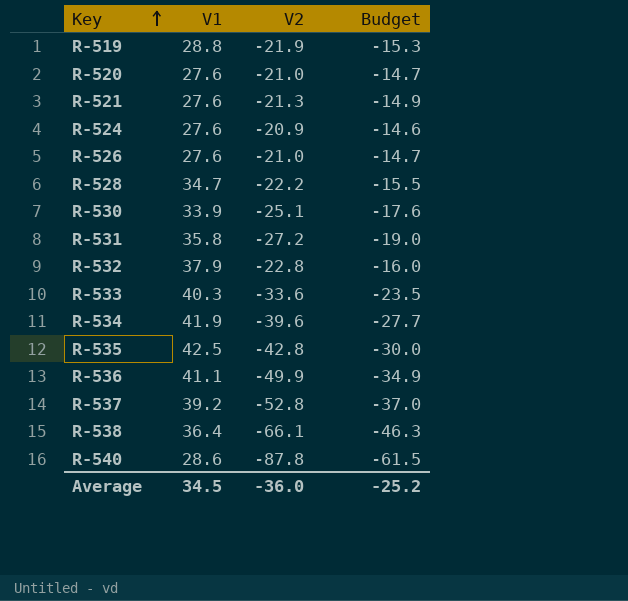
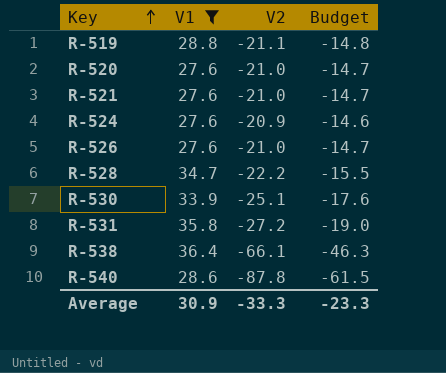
filter: none -> V1 <= 36.4
R-519 | V2: -21.9 -> -21.1
R-519 | Budget: -15.3 -> -14.8
R-521 | V2: -21.3 -> -21.0
R-521 | Budget: -14.9 -> -14.7
Average | V1: 34.5 -> 30.9
Average | V2: -36.0 -> -33.3
Average | Budget: -25.2 -> -23.3

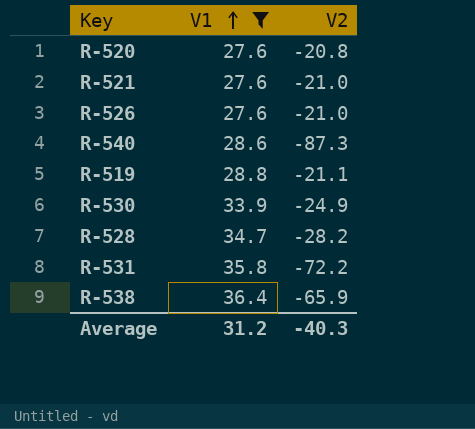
row order: Key ascending -> V1 ascending
column Budget | formula: [V2] * 0.7 -> none
row R-524: 27.6 | -20.9 | -14.6 -> none
R-520 | V2: -21.0 -> -20.8
R-540 | V2: -87.8 -> -87.3
R-530 | V2: -25.1 -> -24.9
R-528 | V2: -22.2 -> -28.2
R-531 | V2: -27.2 -> -72.2
R-538 | V2: -66.1 -> -65.9
Average | V1: 30.9 -> 31.2
Average | V2: -33.3 -> -40.3

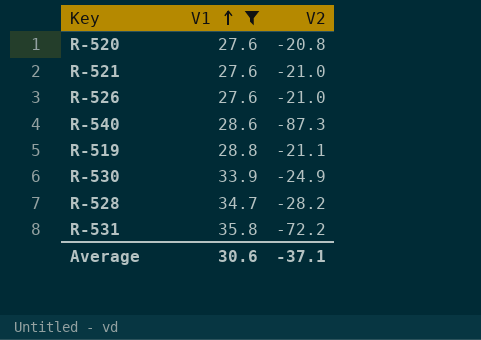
row R-538: 36.4 | -65.9 -> none
Average | V1: 31.2 -> 30.6
Average | V2: -40.3 -> -37.1

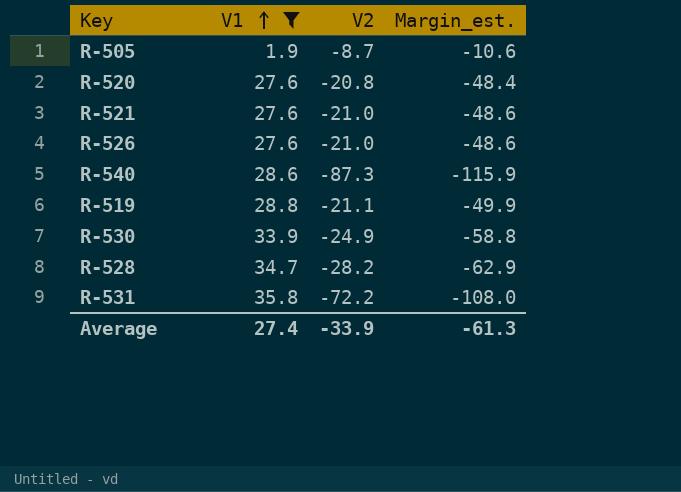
column Margin_est. | formula: none -> [V2] - [V1]
row R-505: none -> 1.9 | -8.7 | -10.6
Average | V1: 30.6 -> 27.4
Average | V2: -37.1 -> -33.9

